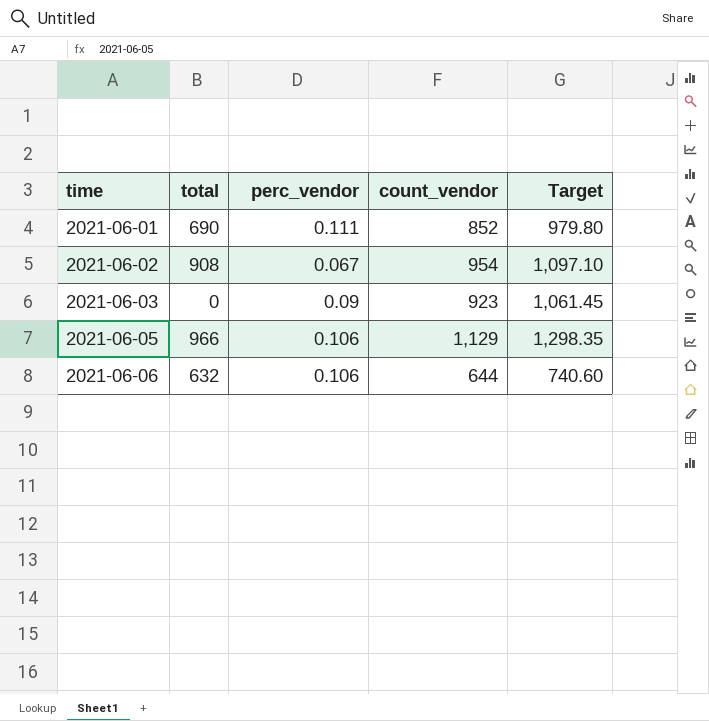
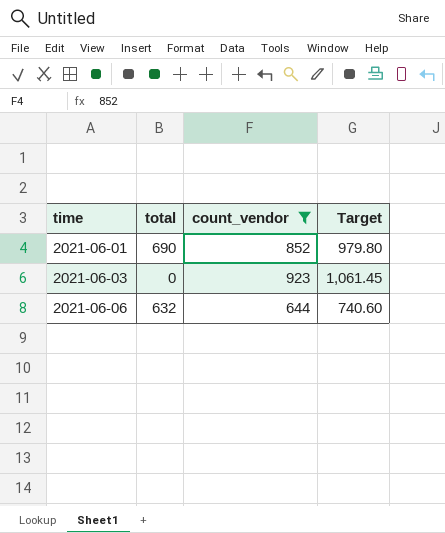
filter: none -> count_vendor <= 923
column perc_vendor | position: 3 -> none

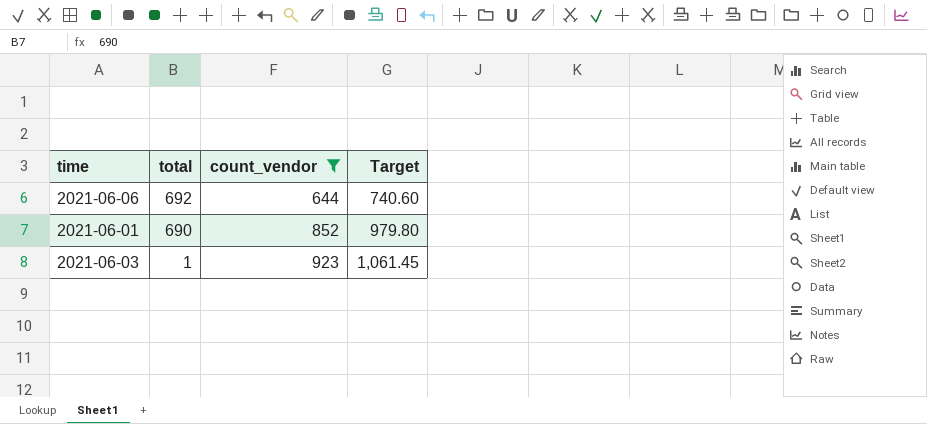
row order: time ascending -> total descending
2021-06-06 | total: 632 -> 692
2021-06-03 | total: 0 -> 1

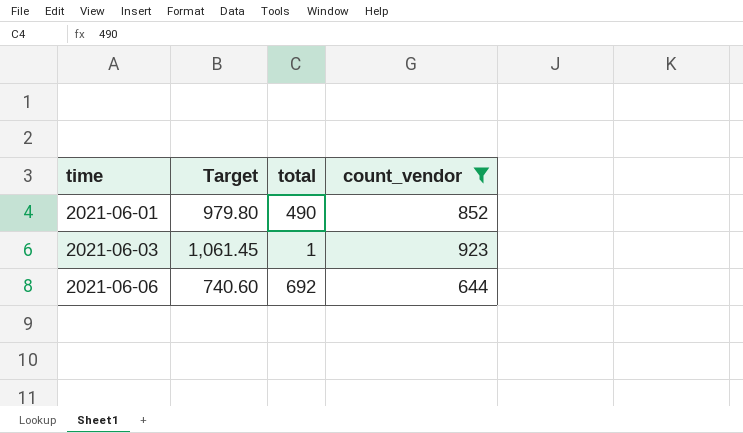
row order: total descending -> time ascending
column Target | position: 4 -> 2
2021-06-01 | total: 690 -> 490

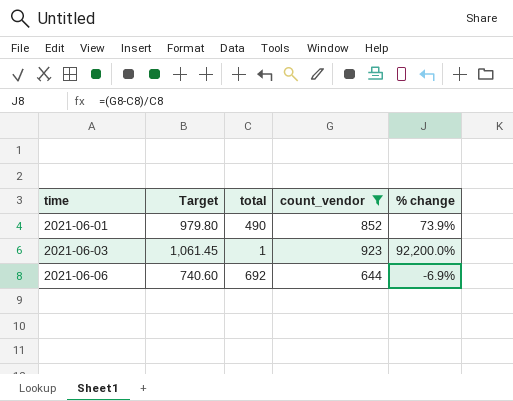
column % change | formula: none -> ([count_vendor] - [total]) / [total]

